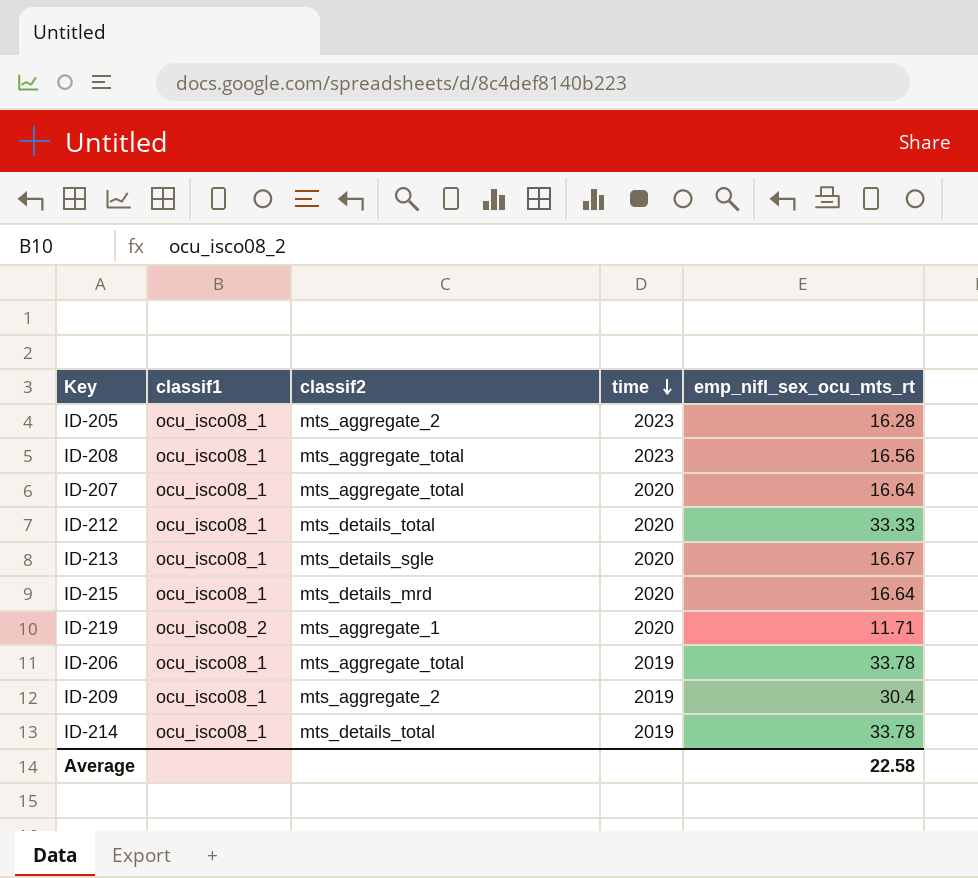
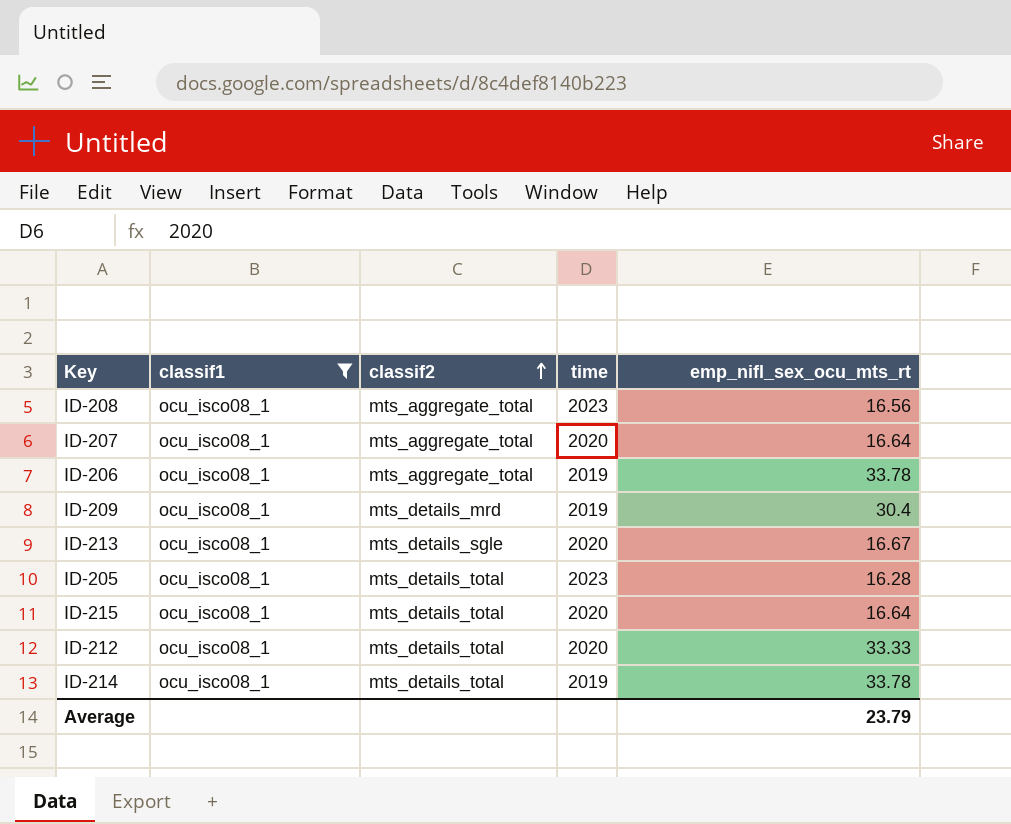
filter: none -> classif1 = ocu_isco08_1
row order: time descending -> classif2 ascending
ID-209 | classif2: mts_aggregate_2 -> mts_details_mrd
ID-205 | classif2: mts_aggregate_2 -> mts_details_total
ID-215 | classif2: mts_details_mrd -> mts_details_total
Average | emp_nifl_sex_ocu_mts_rt: 22.58 -> 23.79

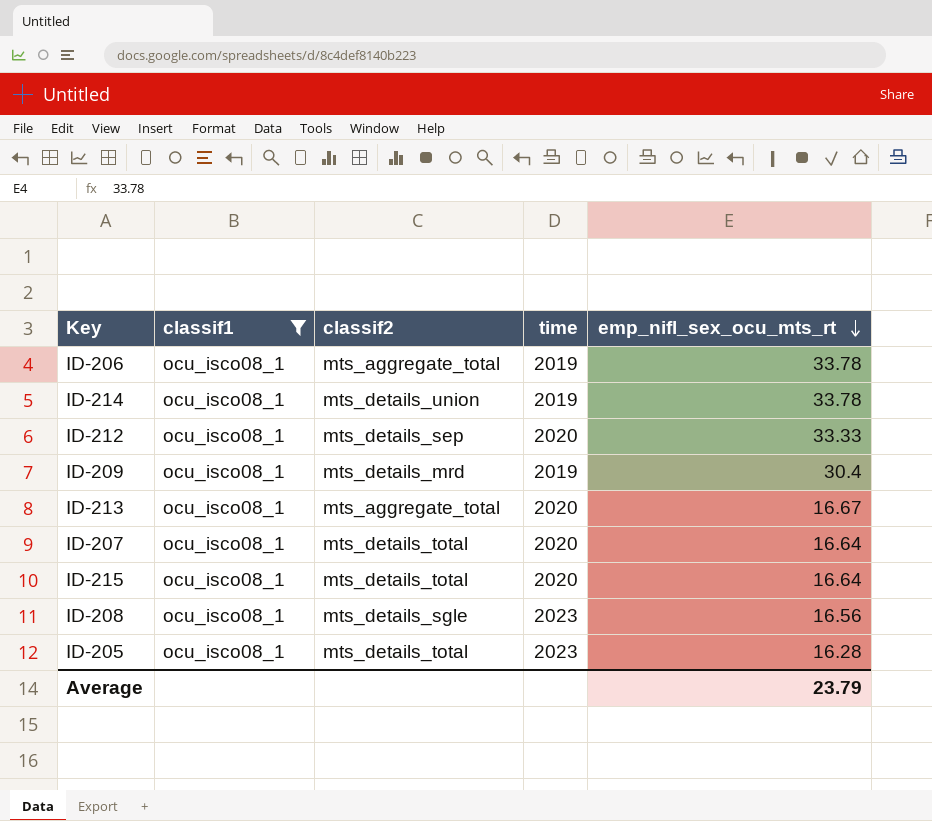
row order: classif2 ascending -> emp_nifl_sex_ocu_mts_rt descending
ID-214 | classif2: mts_details_total -> mts_details_union
ID-212 | classif2: mts_details_total -> mts_details_sep
ID-213 | classif2: mts_details_sgle -> mts_aggregate_total
ID-207 | classif2: mts_aggregate_total -> mts_details_total
ID-208 | classif2: mts_aggregate_total -> mts_details_sgle

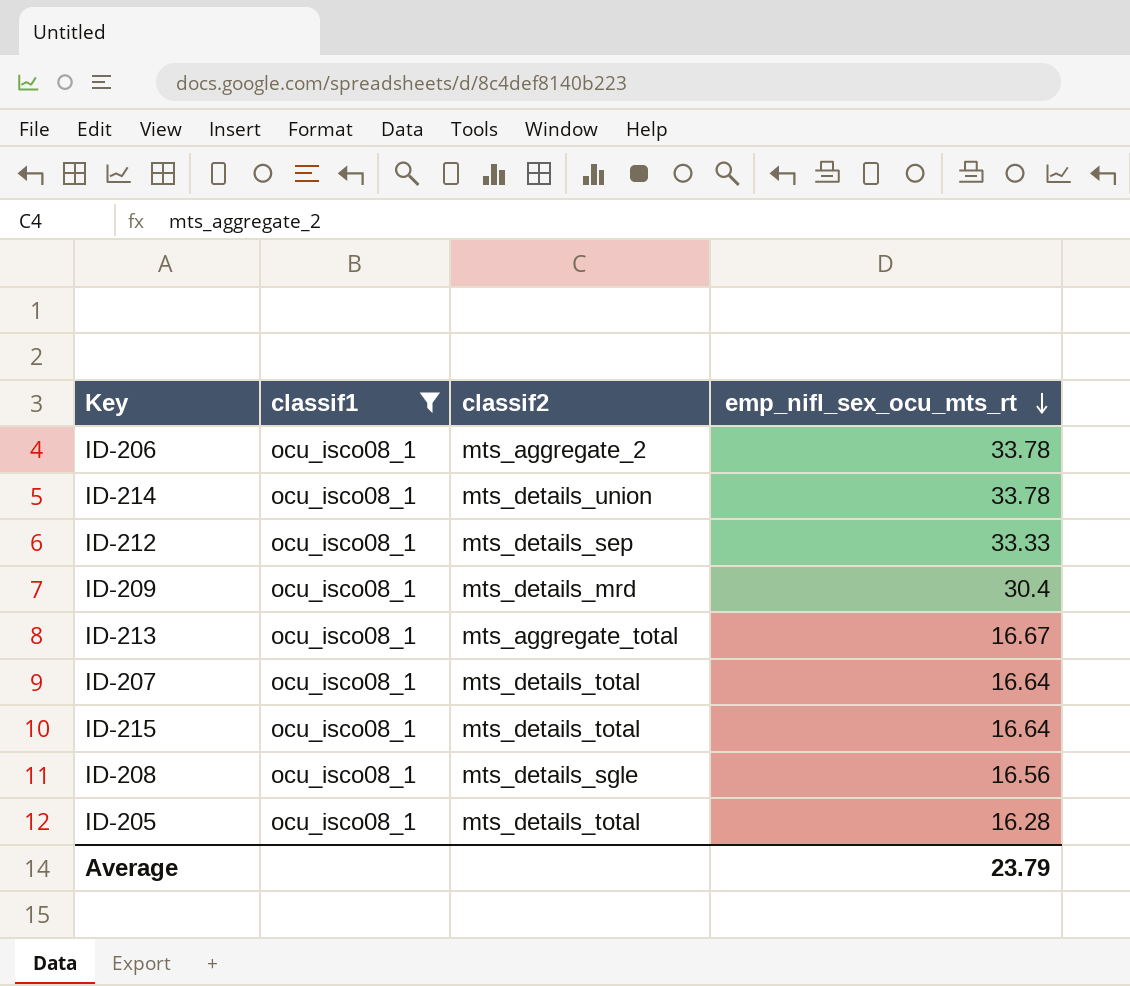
column time | position: 4 -> none
ID-206 | classif2: mts_aggregate_total -> mts_aggregate_2

